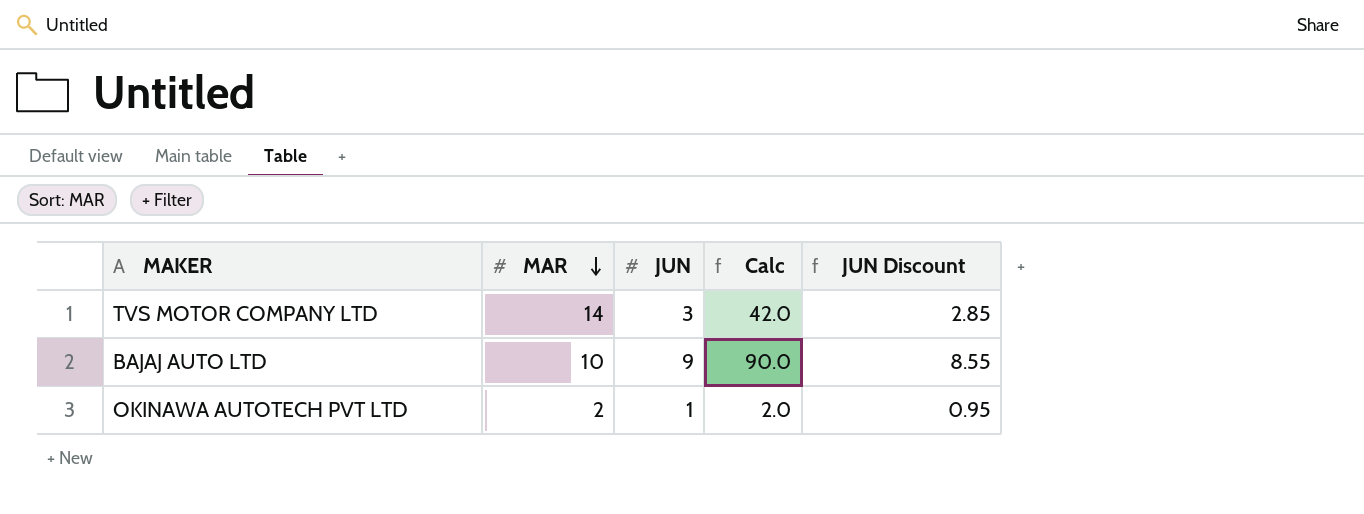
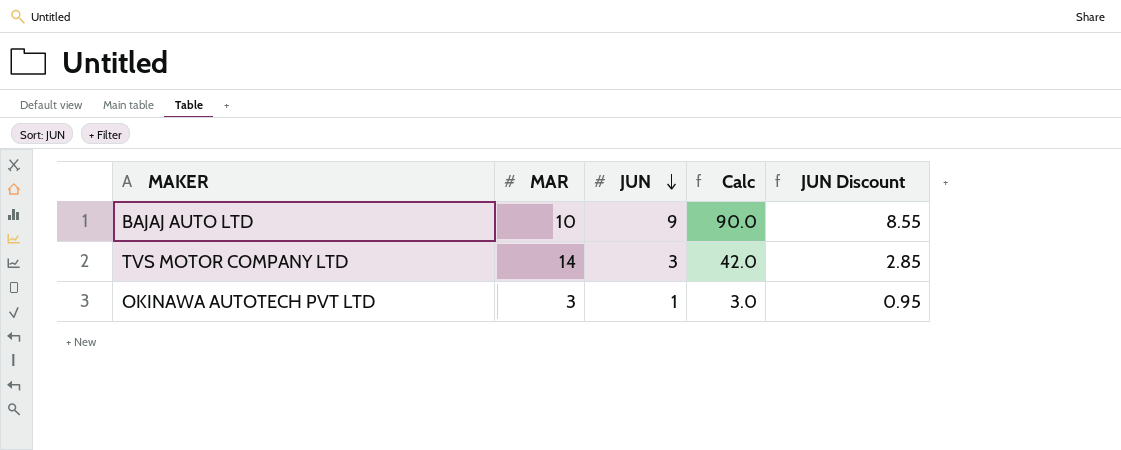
row order: MAR descending -> JUN descending
OKINAWA AUTOTECH PVT LTD | MAR: 2 -> 3
OKINAWA AUTOTECH PVT LTD | Calc: 2.0 -> 3.0

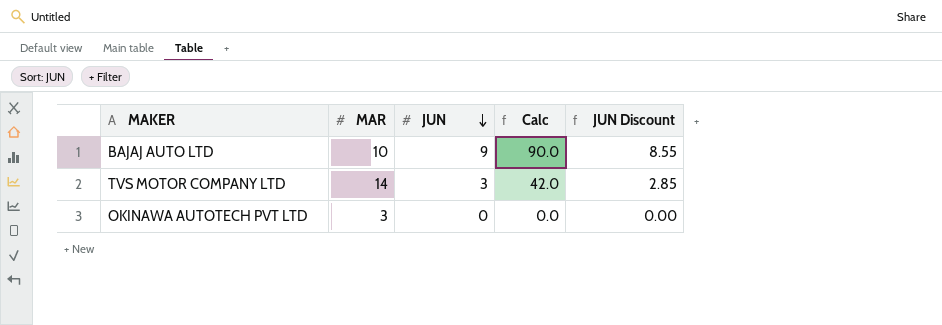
OKINAWA AUTOTECH PVT LTD | JUN: 1 -> 0
OKINAWA AUTOTECH PVT LTD | Calc: 3.0 -> 0.0
OKINAWA AUTOTECH PVT LTD | JUN Discount: 0.95 -> 0.00

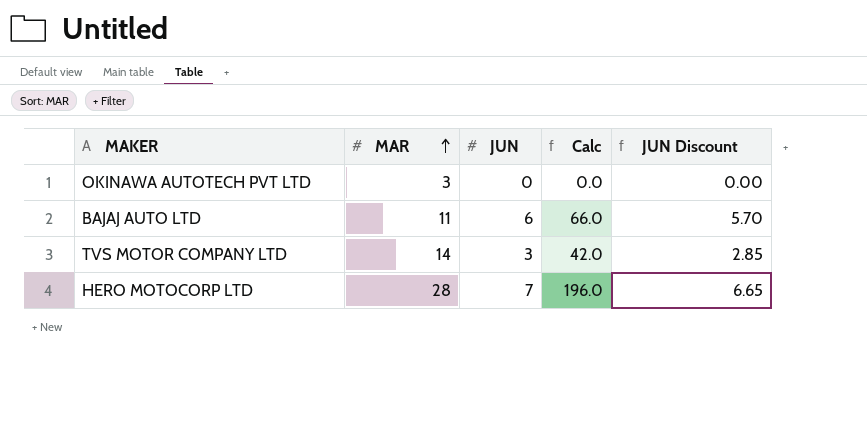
row order: JUN descending -> MAR ascending
BAJAJ AUTO LTD | MAR: 10 -> 11
BAJAJ AUTO LTD | JUN: 9 -> 6
BAJAJ AUTO LTD | Calc: 90.0 -> 66.0
BAJAJ AUTO LTD | JUN Discount: 8.55 -> 5.70
row HERO MOTOCORP LTD: none -> 28 | 7 | 196.0 | 6.65

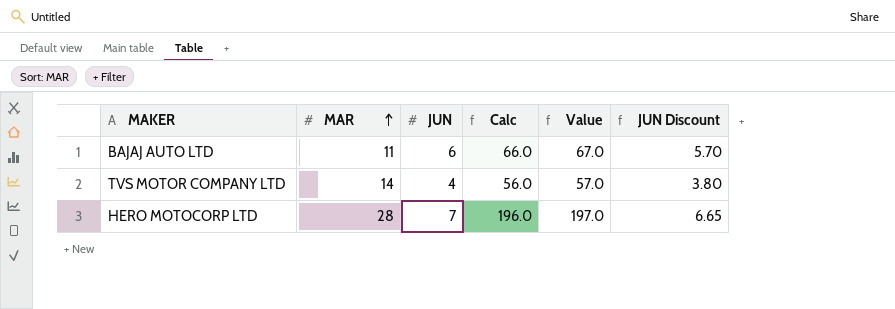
column Value | formula: none -> [Calc] + 1
row OKINAWA AUTOTECH PVT LTD: 3 | 0 | 0.0 | 0.00 -> none
TVS MOTOR COMPANY LTD | JUN: 3 -> 4
TVS MOTOR COMPANY LTD | Calc: 42.0 -> 56.0
TVS MOTOR COMPANY LTD | JUN Discount: 2.85 -> 3.80

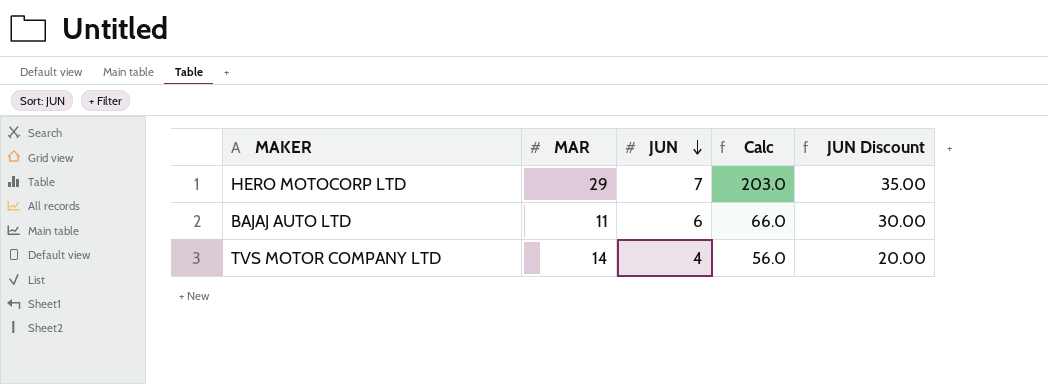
row order: MAR ascending -> JUN descending
column Value | formula: [Calc] + 1 -> none
column JUN Discount | formula: [JUN] * 0.95 -> [JUN] * 5
HERO MOTOCORP LTD | MAR: 28 -> 29
HERO MOTOCORP LTD | Calc: 196.0 -> 203.0

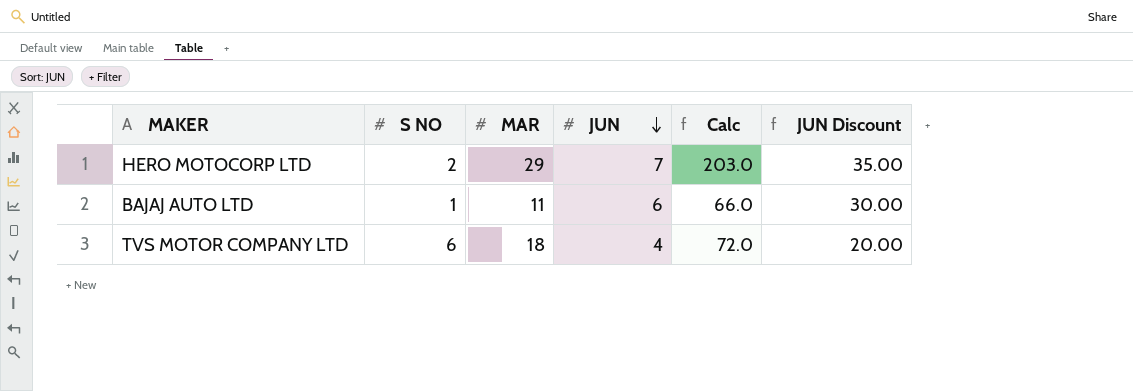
column S NO | position: none -> 2
TVS MOTOR COMPANY LTD | MAR: 14 -> 18
TVS MOTOR COMPANY LTD | Calc: 56.0 -> 72.0

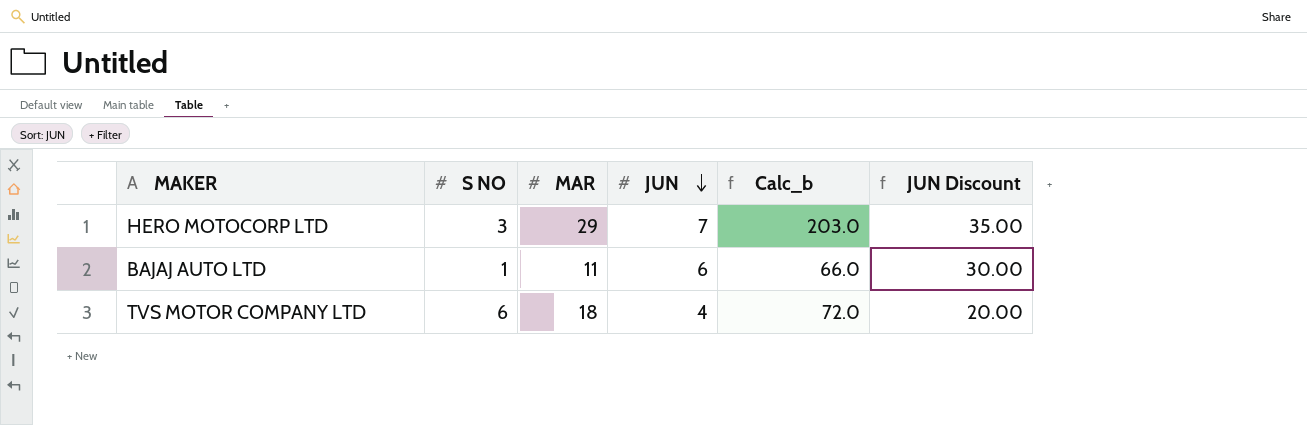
column name: Calc -> Calc_b
HERO MOTOCORP LTD | S NO: 2 -> 3

